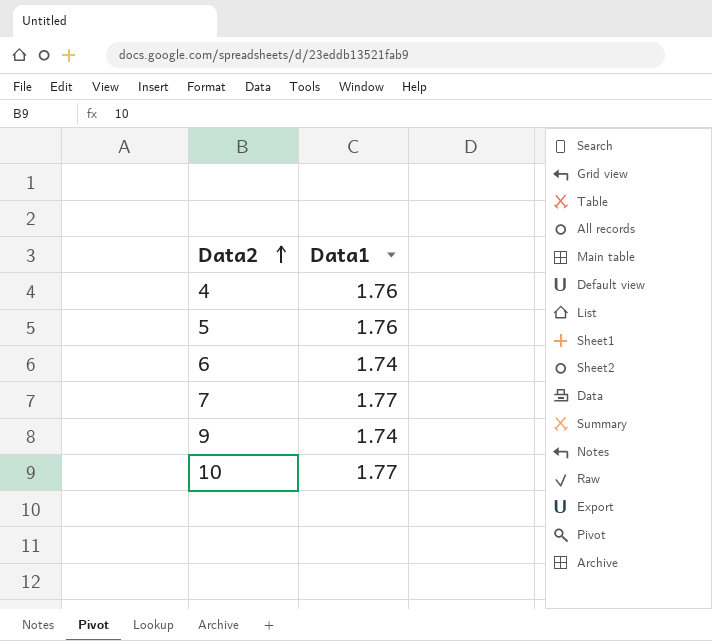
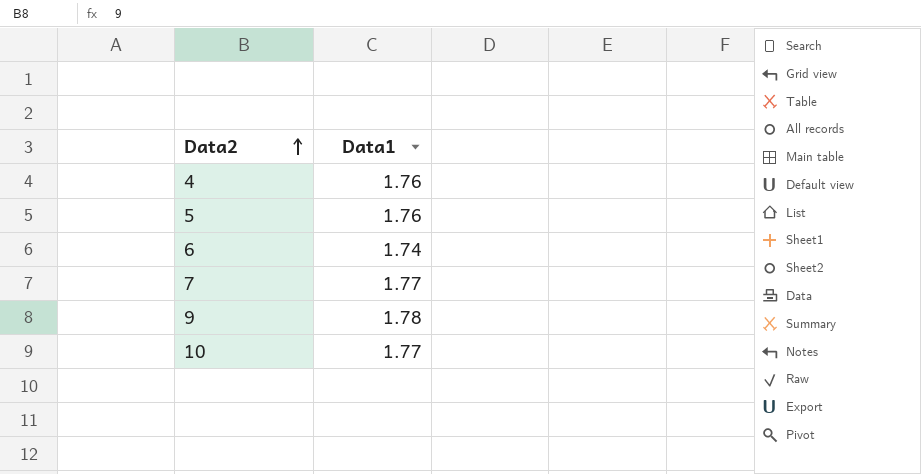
9 | Data1: 1.74 -> 1.78

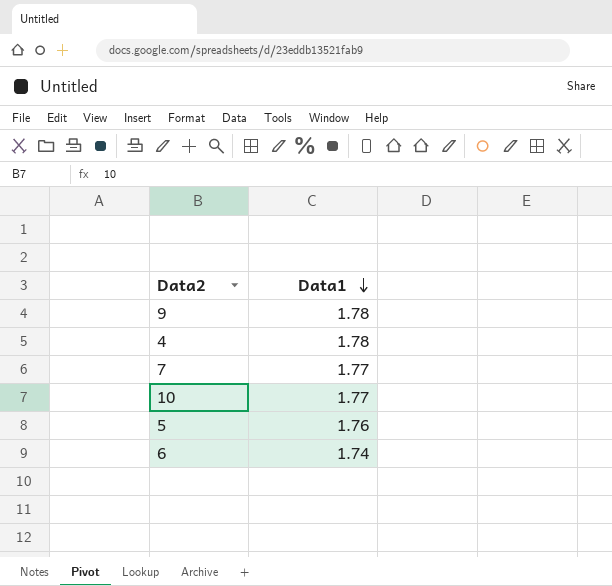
row order: Data2 ascending -> Data1 descending
4 | Data1: 1.76 -> 1.78

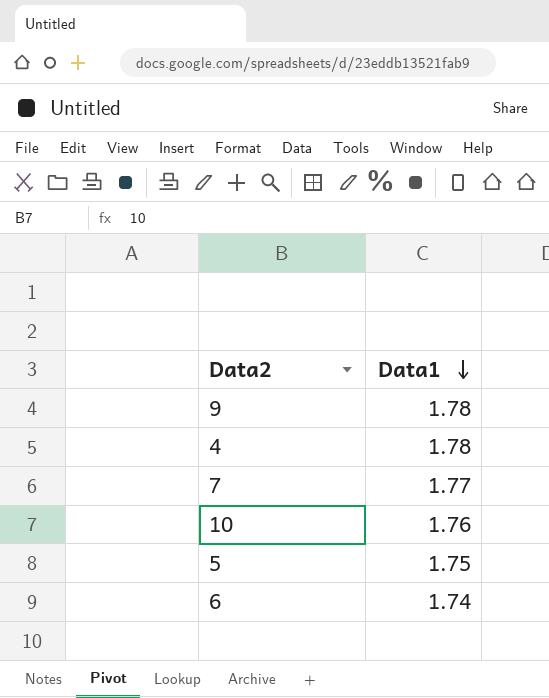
10 | Data1: 1.77 -> 1.76
5 | Data1: 1.76 -> 1.75

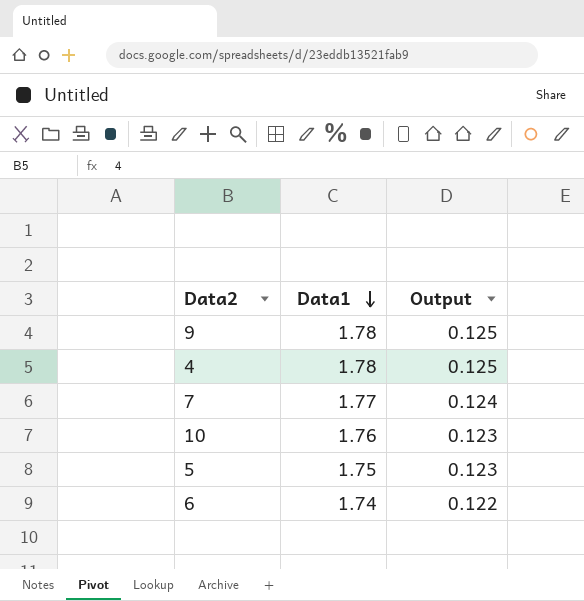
column Output | formula: none -> [Data1] * 0.07

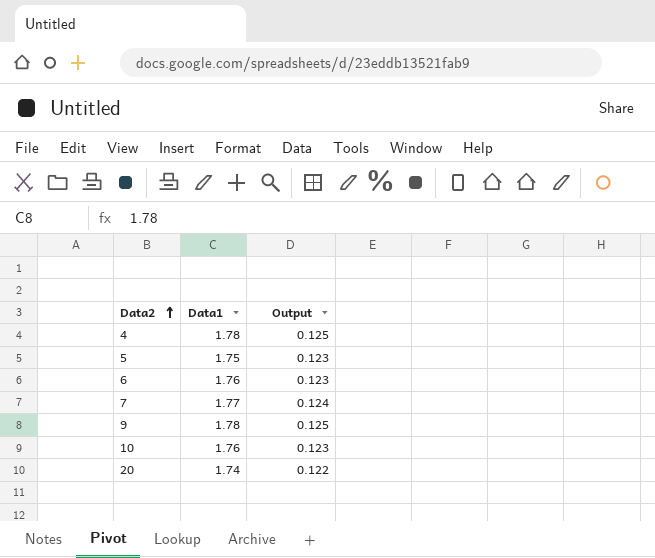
row order: Data1 descending -> Data2 ascending
6 | Data1: 1.74 -> 1.76
6 | Output: 0.122 -> 0.123
row 20: none -> 1.74 | 0.122

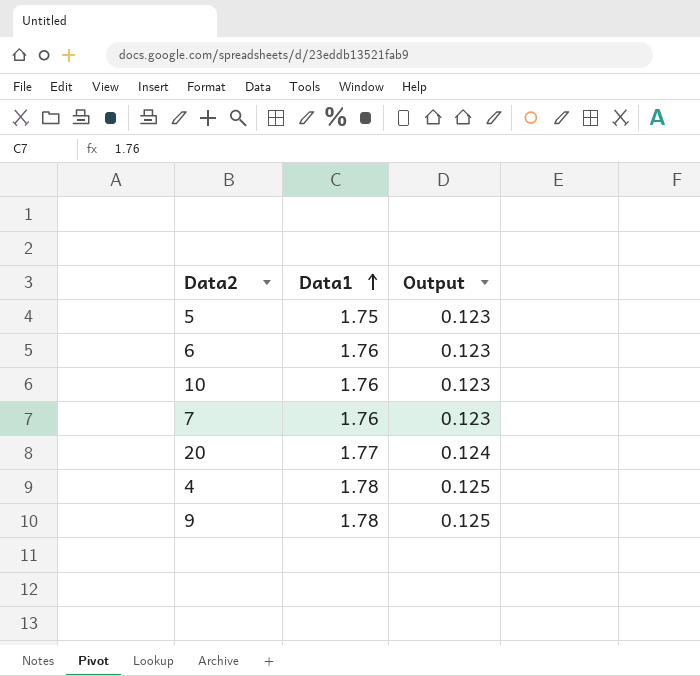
row order: Data2 ascending -> Data1 ascending
7 | Data1: 1.77 -> 1.76
7 | Output: 0.124 -> 0.123
20 | Data1: 1.74 -> 1.77
20 | Output: 0.122 -> 0.124

